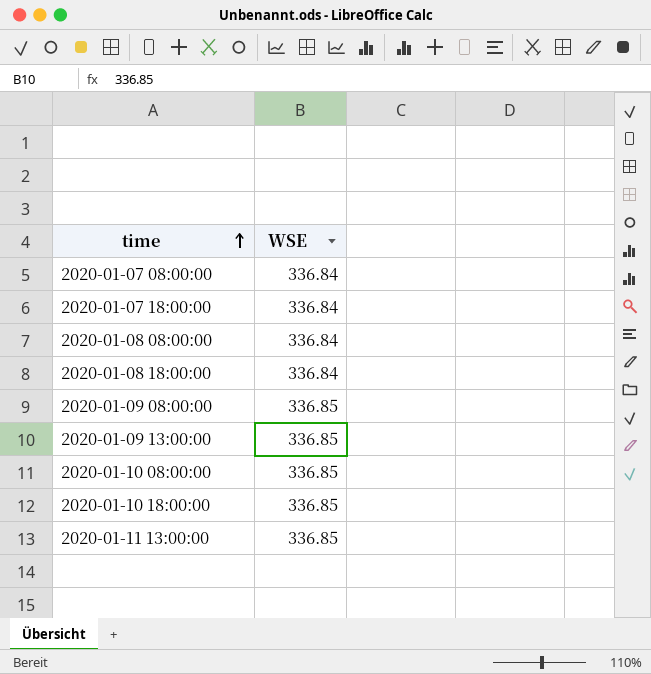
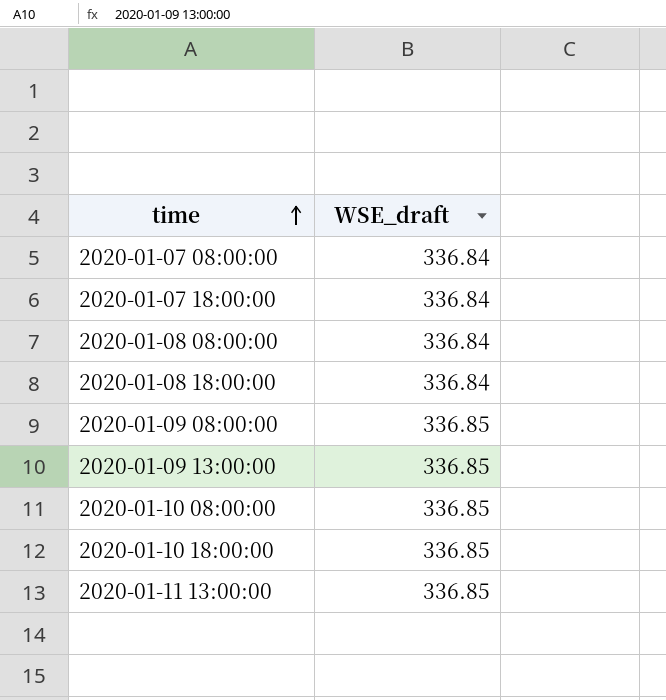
column name: WSE -> WSE_draft

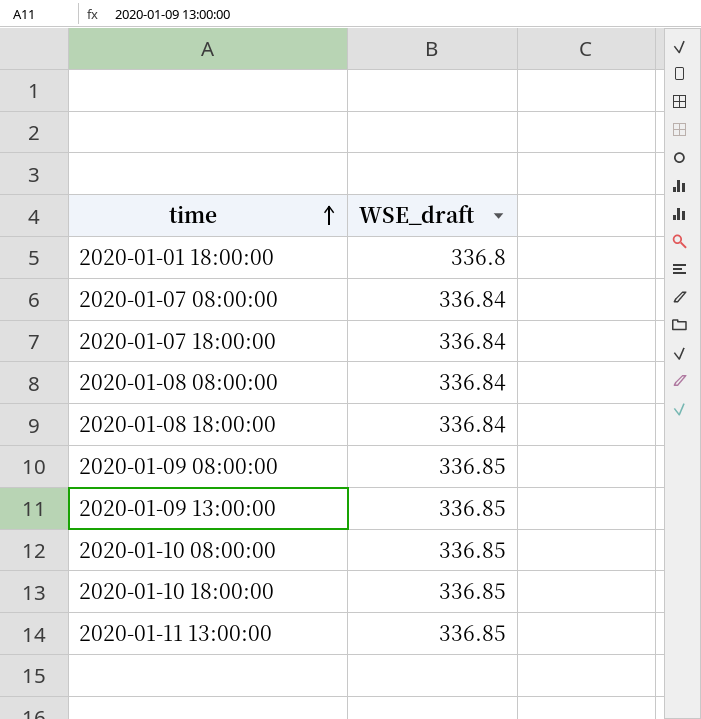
row 2020-01-01 18:00:00: none -> 336.8

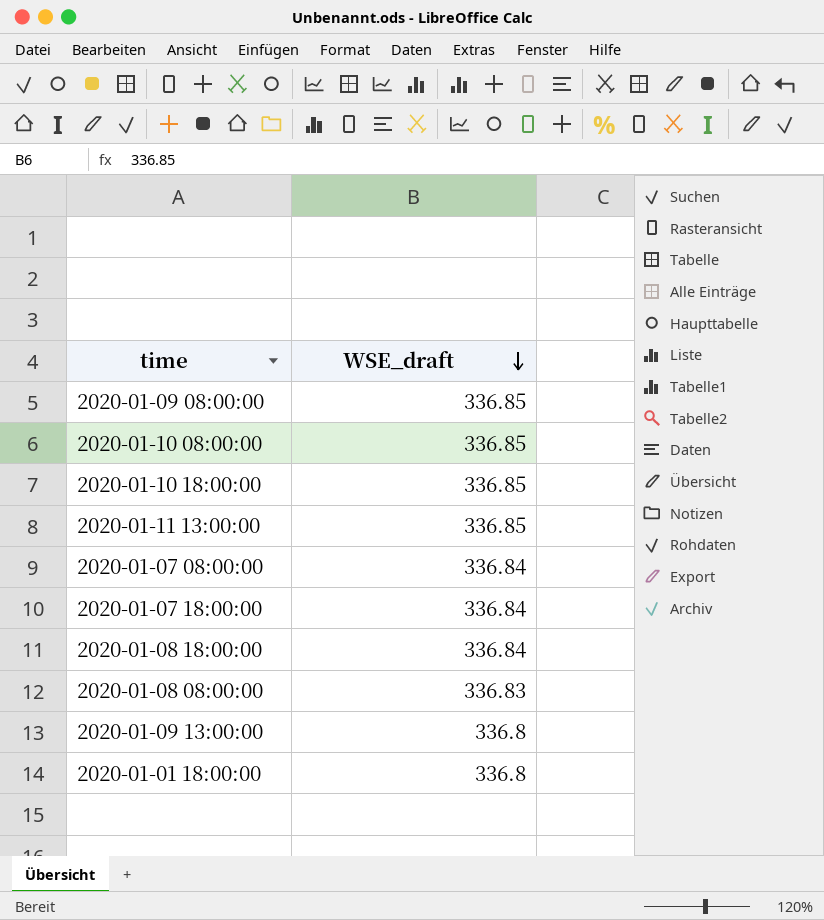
row order: time ascending -> WSE_draft descending
2020-01-08 08:00:00 | WSE_draft: 336.84 -> 336.83
2020-01-09 13:00:00 | WSE_draft: 336.85 -> 336.8

